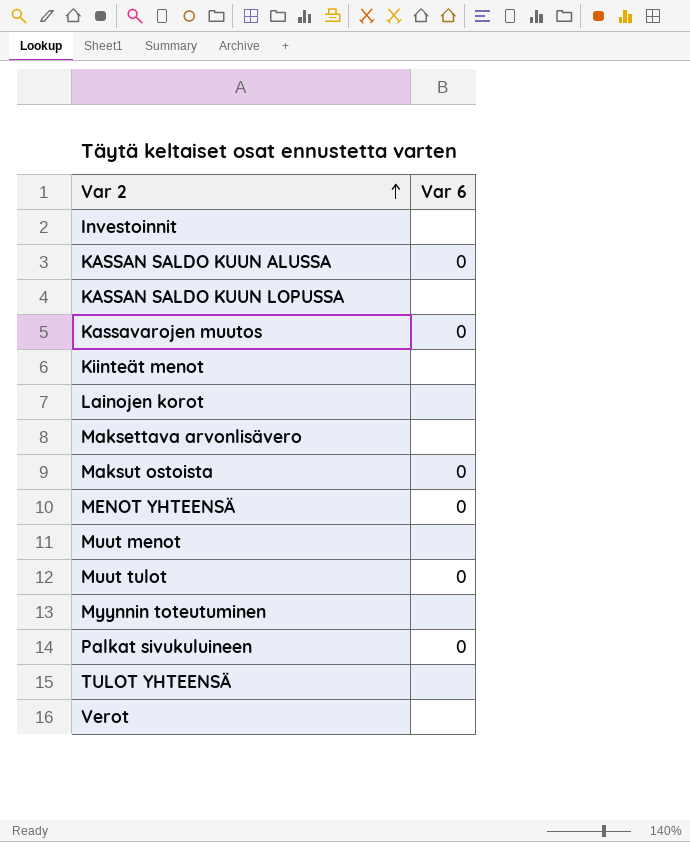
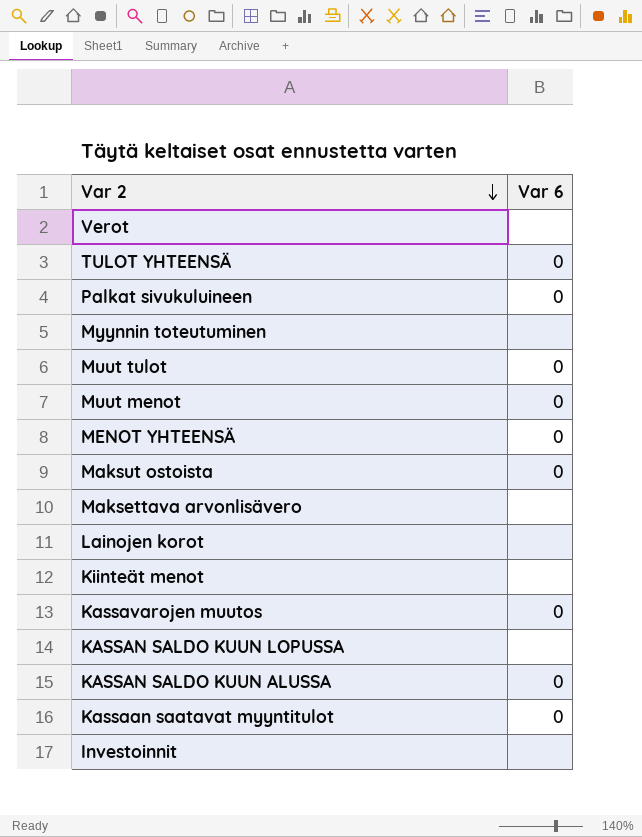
row order: Var 2 ascending -> Var 2 descending
TULOT YHTEENSÄ | Var 6: none -> 0
Muut menot | Var 6: none -> 0
row Kassaan saatavat myyntitulot: none -> 0

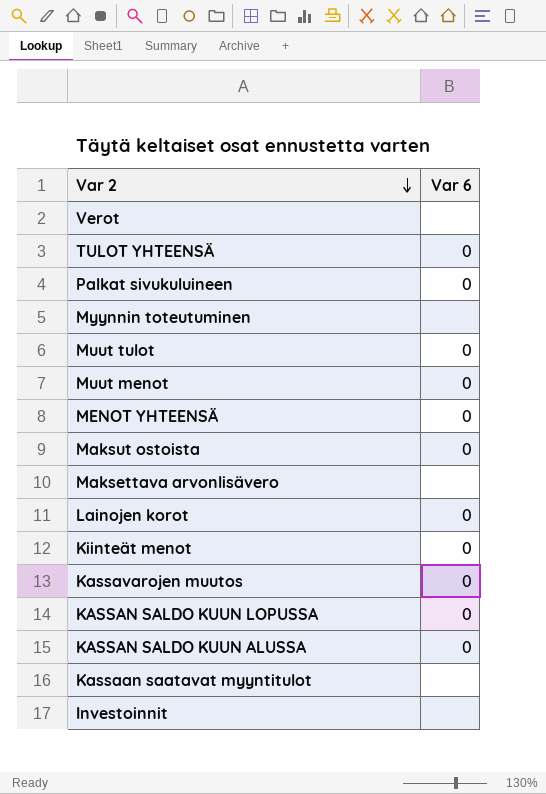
Lainojen korot | Var 6: none -> 0
Kiinteät menot | Var 6: none -> 0
KASSAN SALDO KUUN LOPUSSA | Var 6: none -> 0
Kassaan saatavat myyntitulot | Var 6: 0 -> none

